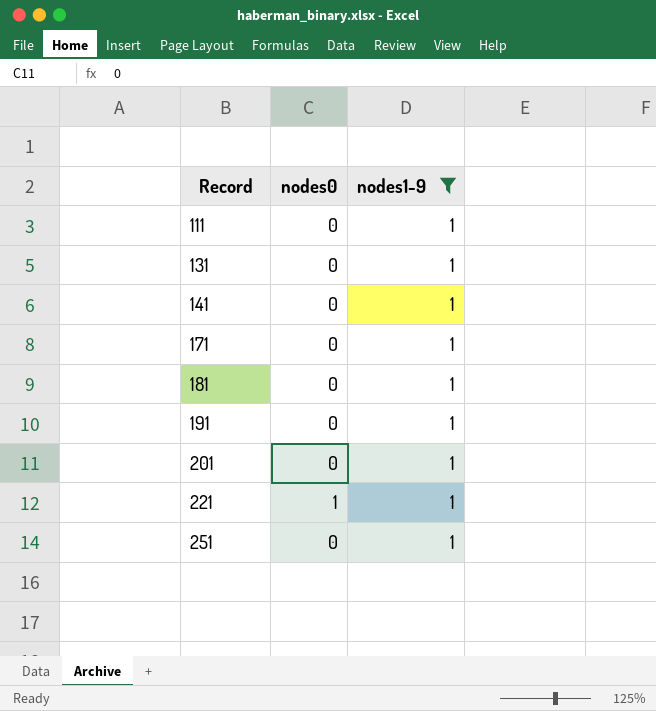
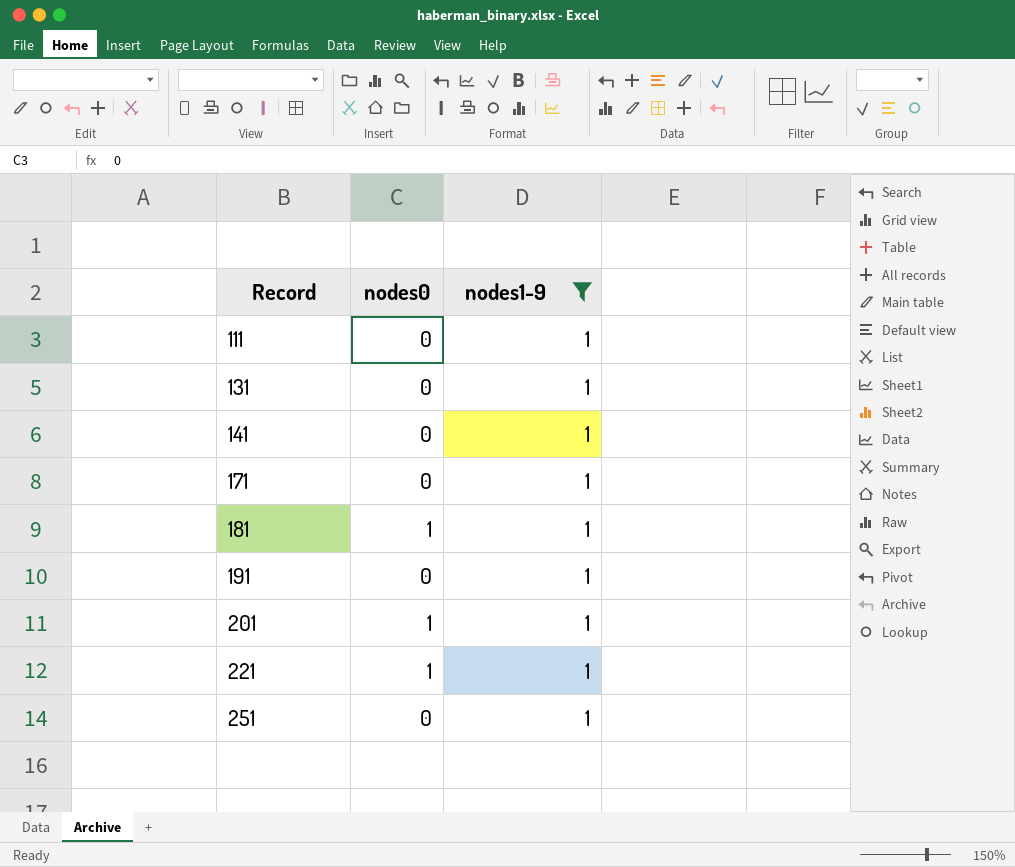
181 | nodes0: 0 -> 1
201 | nodes0: 0 -> 1

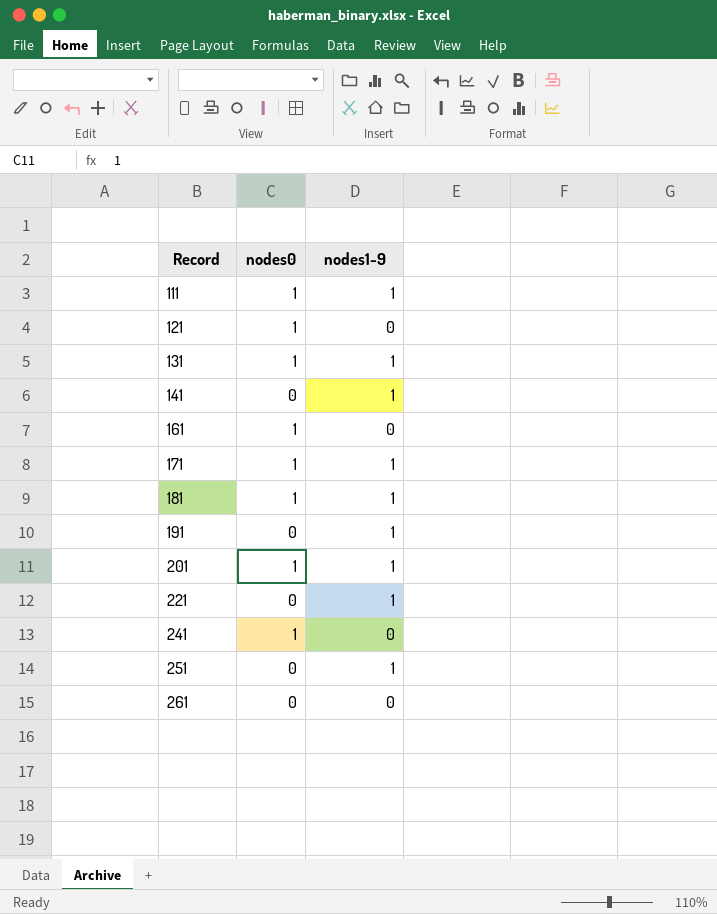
filter: nodes1-9 = 1 -> none
111 | nodes0: 0 -> 1
131 | nodes0: 0 -> 1
171 | nodes0: 0 -> 1
221 | nodes0: 1 -> 0

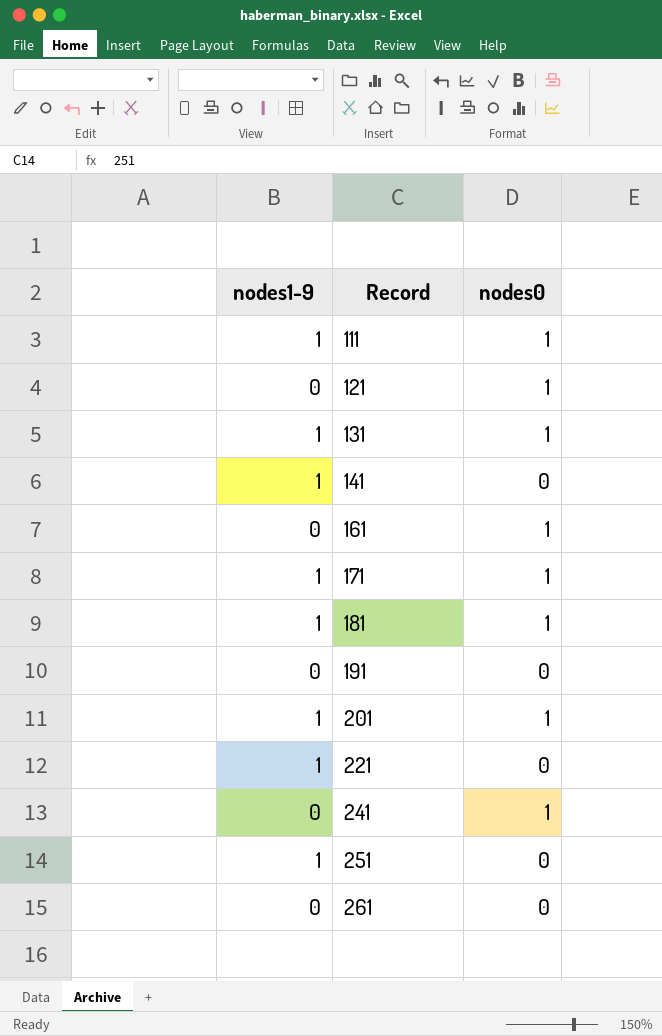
column nodes1-9 | position: 3 -> 1
191 | nodes1-9: 1 -> 0

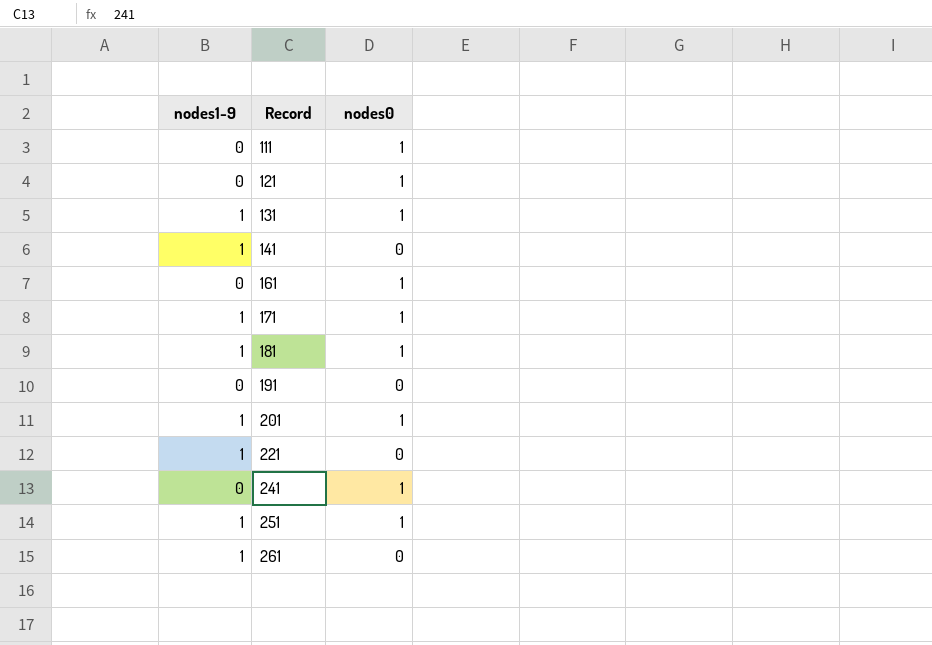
111 | nodes1-9: 1 -> 0
251 | nodes0: 0 -> 1
261 | nodes1-9: 0 -> 1

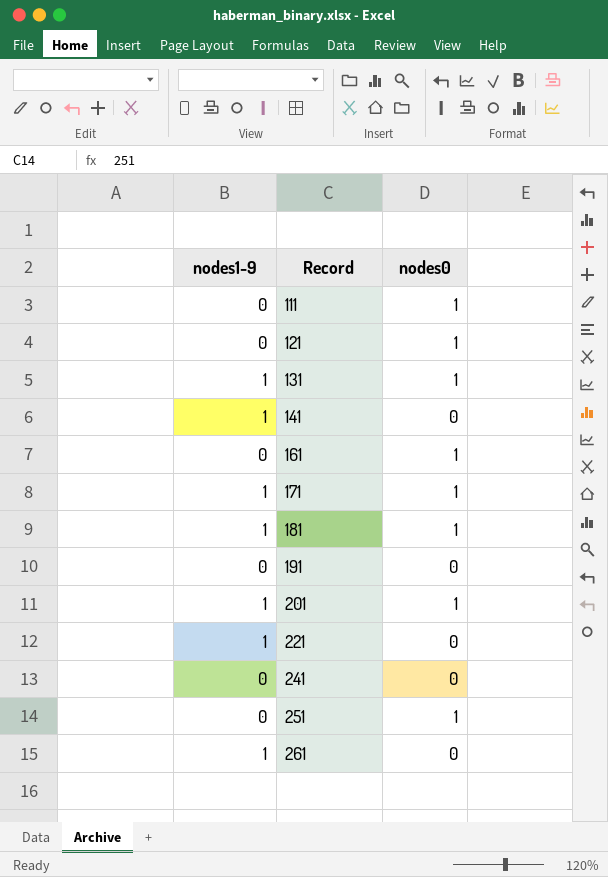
241 | nodes0: 1 -> 0
251 | nodes1-9: 1 -> 0

